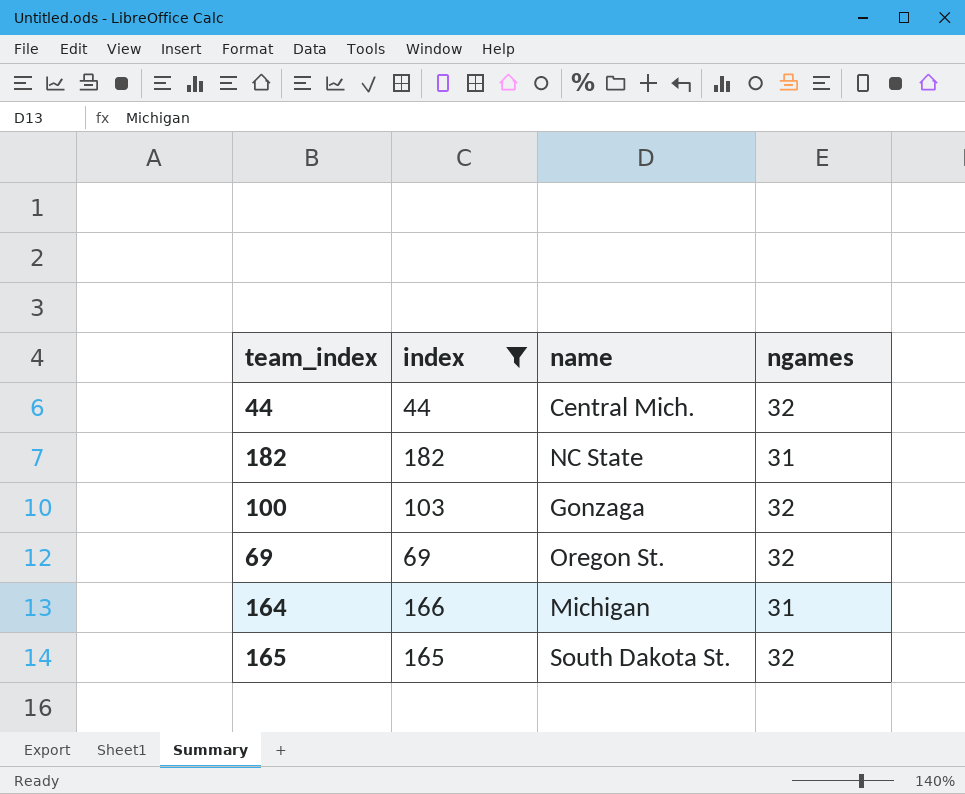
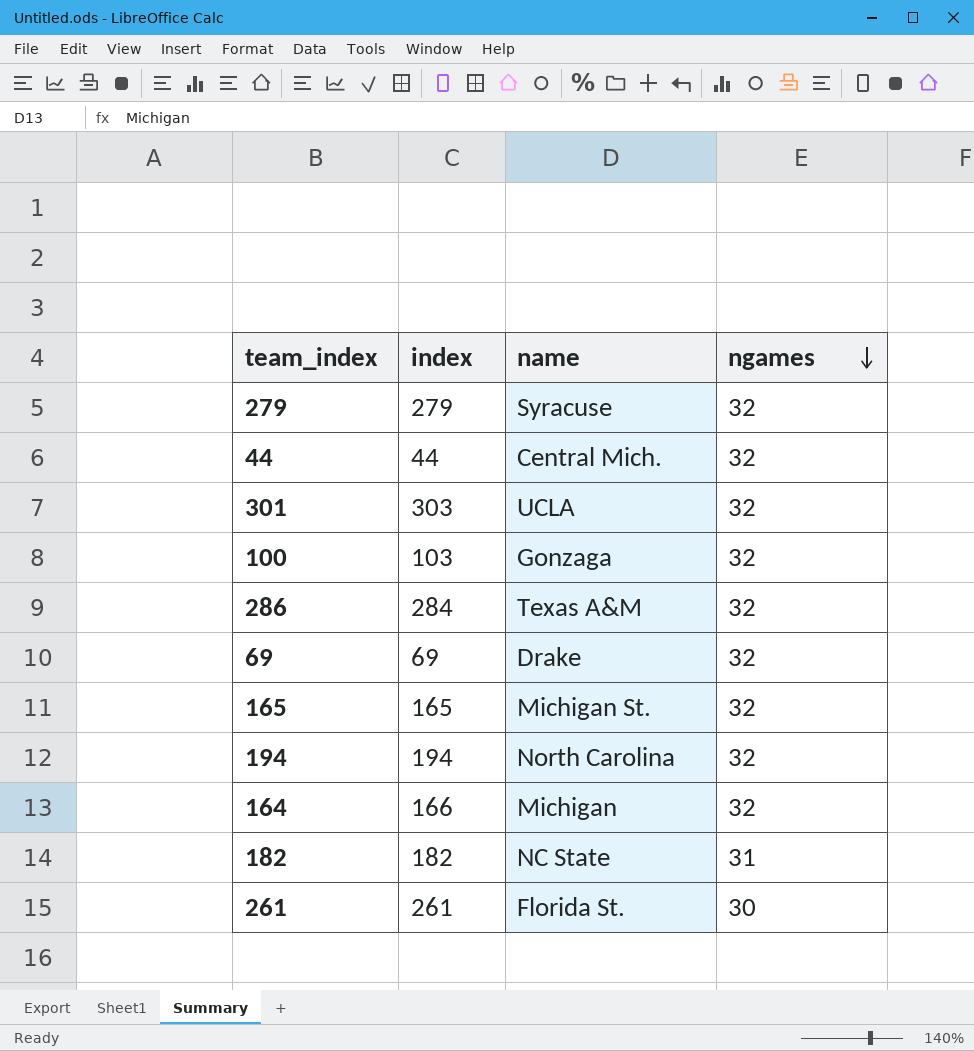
filter: index <= 182 -> none
row order: none -> ngames descending
69 | name: Oregon St. -> Drake
165 | name: South Dakota St. -> Michigan St.
164 | ngames: 31 -> 32

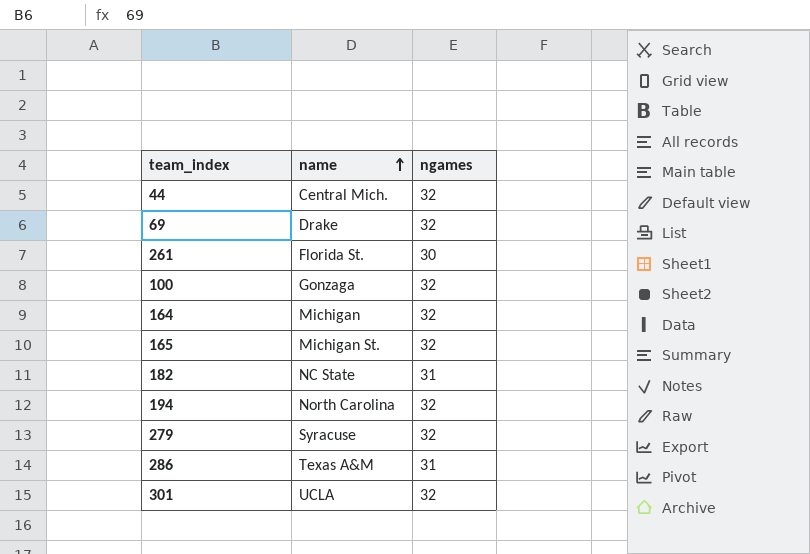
row order: ngames descending -> name ascending
column index | position: 2 -> none
286 | ngames: 32 -> 31

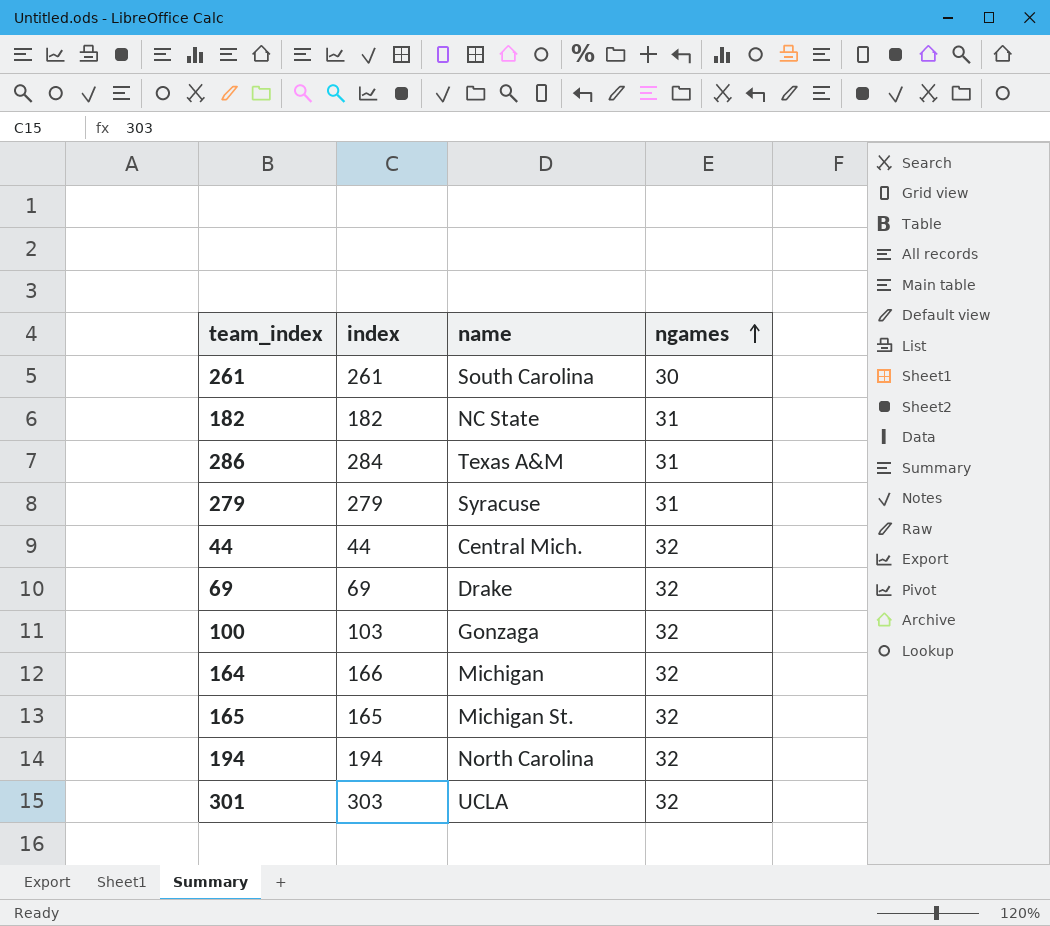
row order: name ascending -> ngames ascending
column index | position: none -> 2
261 | name: Florida St. -> South Carolina
279 | ngames: 32 -> 31

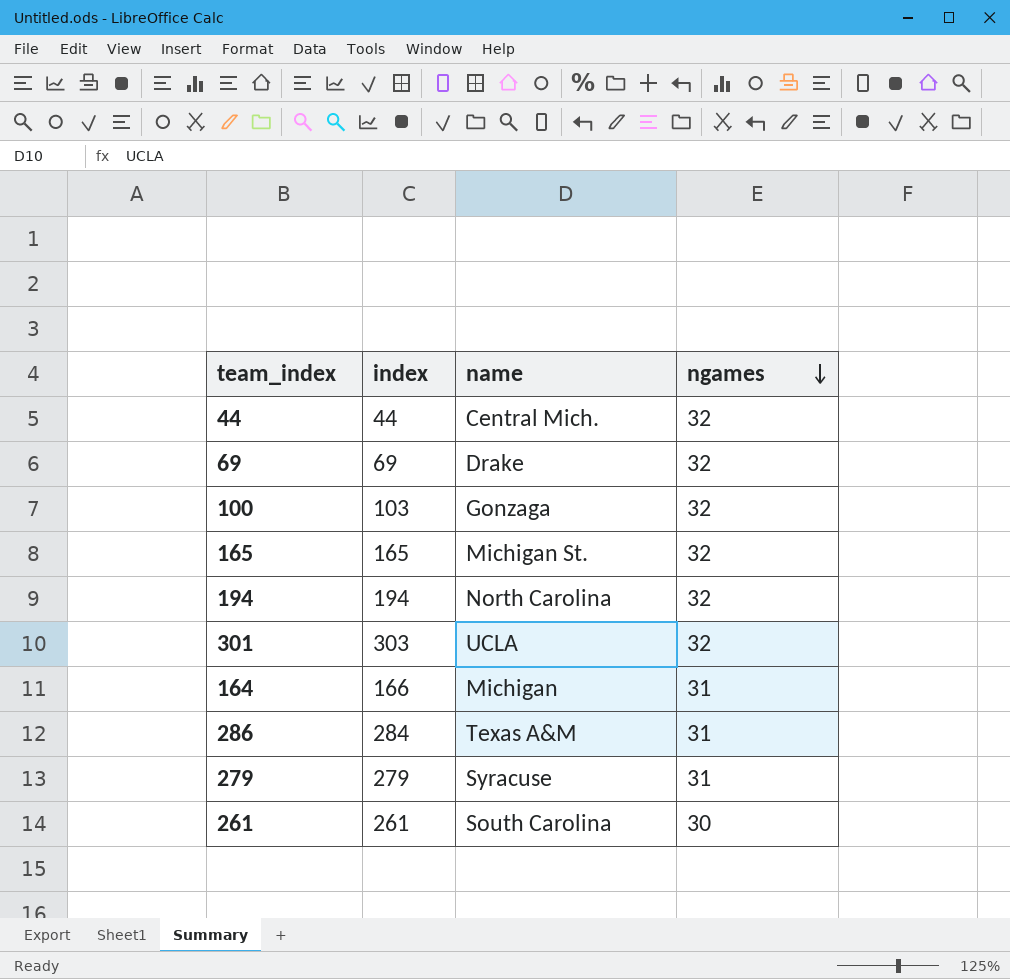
row order: ngames ascending -> ngames descending
row 182: 182 | NC State | 31 -> none
164 | ngames: 32 -> 31

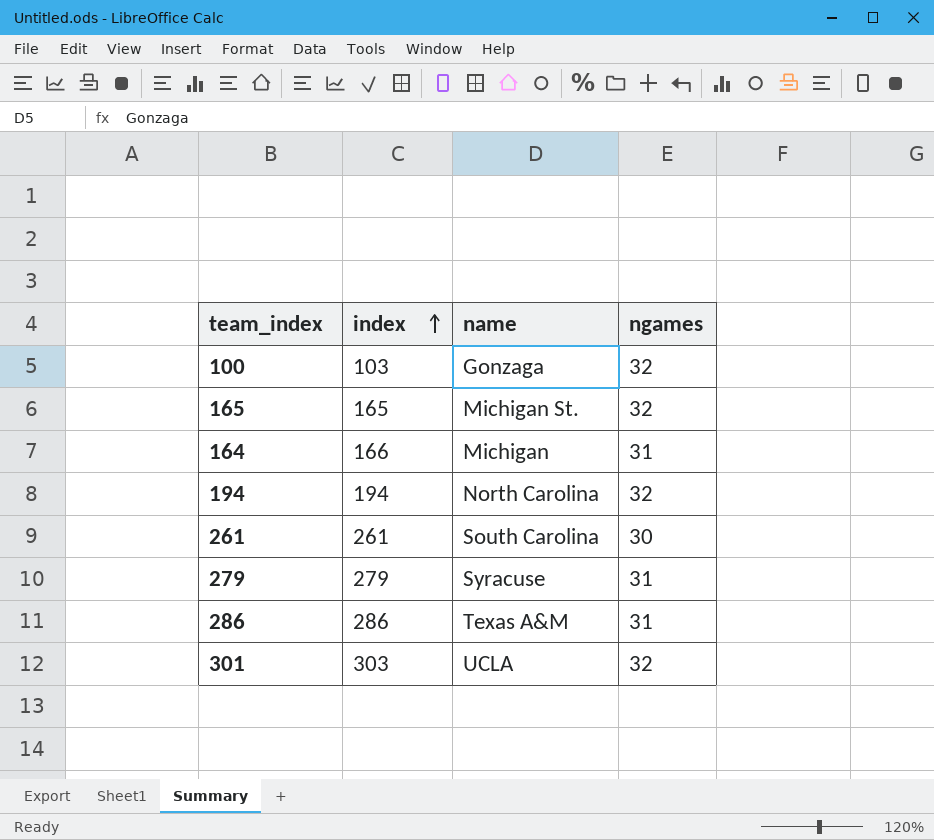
row order: ngames descending -> index ascending
row 44: 44 | Central Mich. | 32 -> none
row 69: 69 | Drake | 32 -> none
286 | index: 284 -> 286

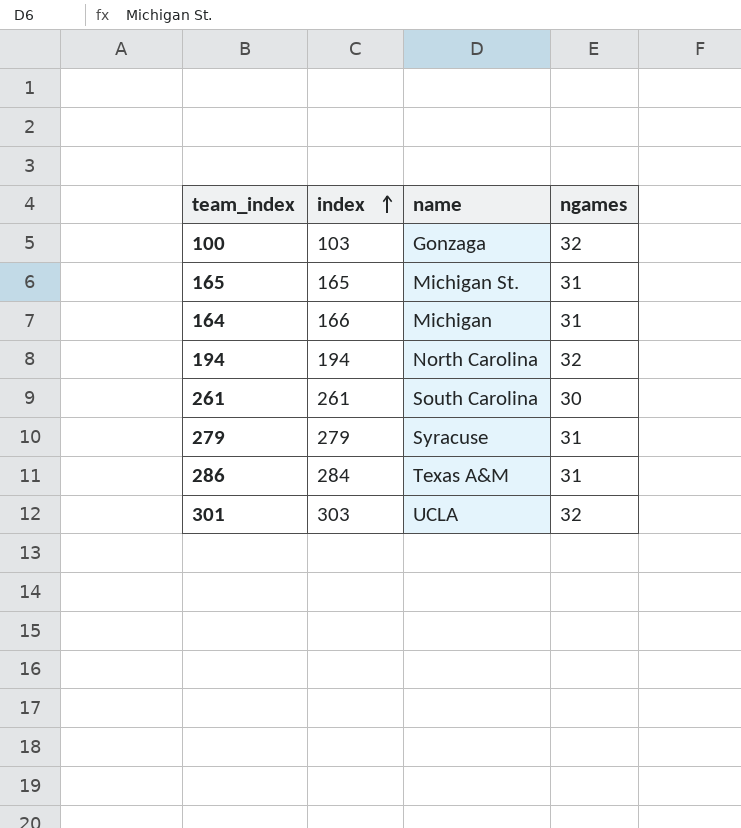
165 | ngames: 32 -> 31
286 | index: 286 -> 284

